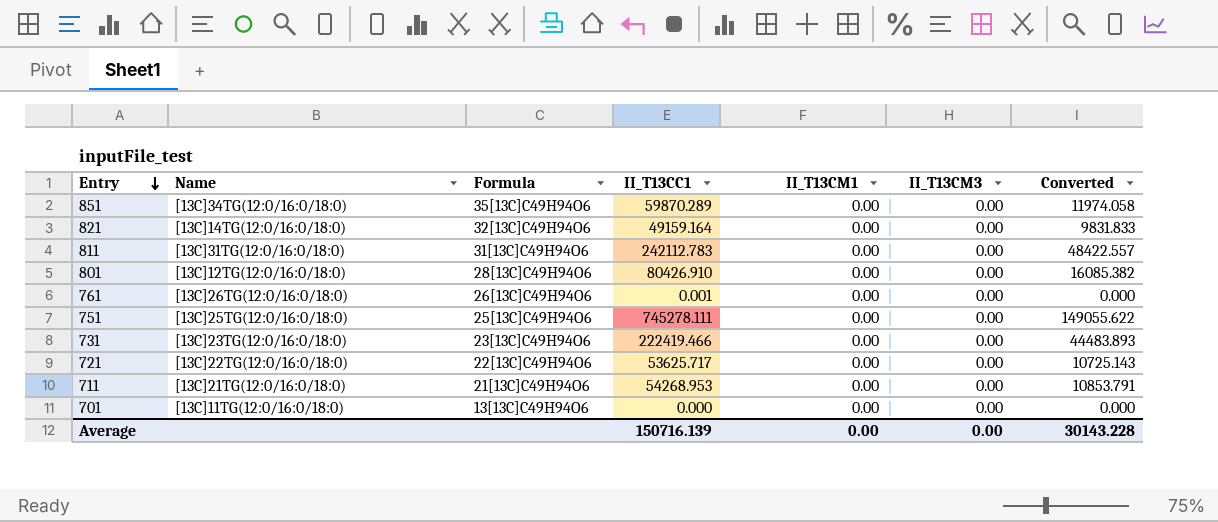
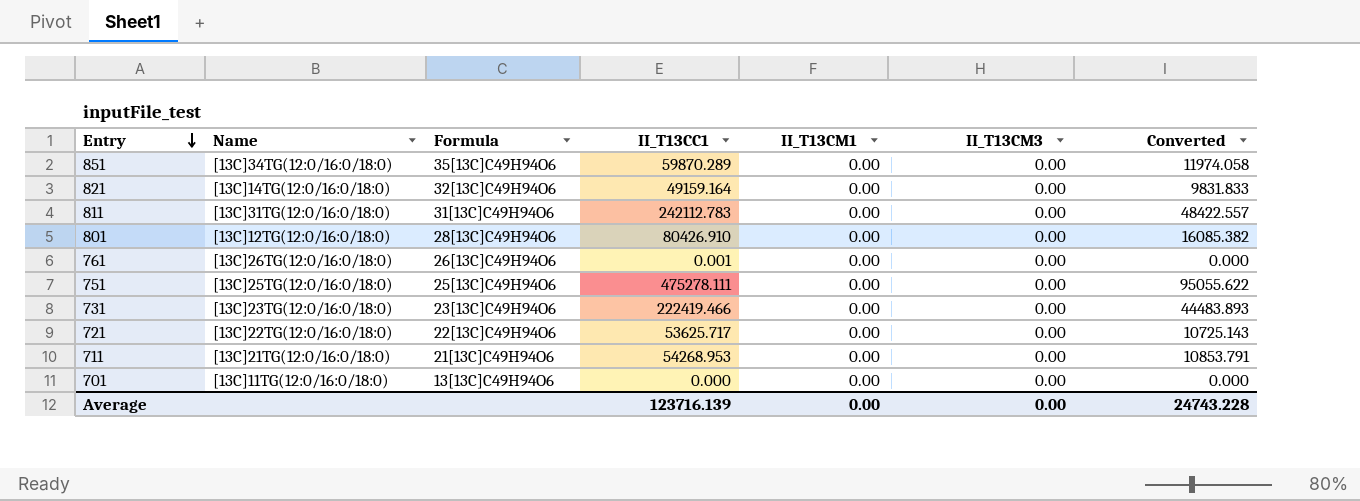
751 | II_T13CC1: 745278.111 -> 475278.111
751 | Converted: 149055.622 -> 95055.622
Average | II_T13CC1: 150716.139 -> 123716.139
Average | Converted: 30143.228 -> 24743.228

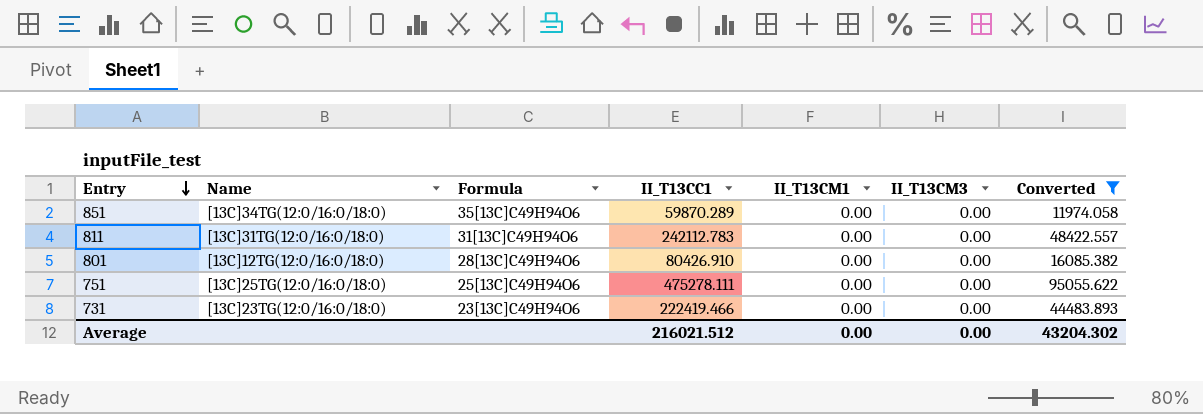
filter: none -> Converted >= 11974.058
Average | II_T13CC1: 123716.139 -> 216021.512
Average | Converted: 24743.228 -> 43204.302

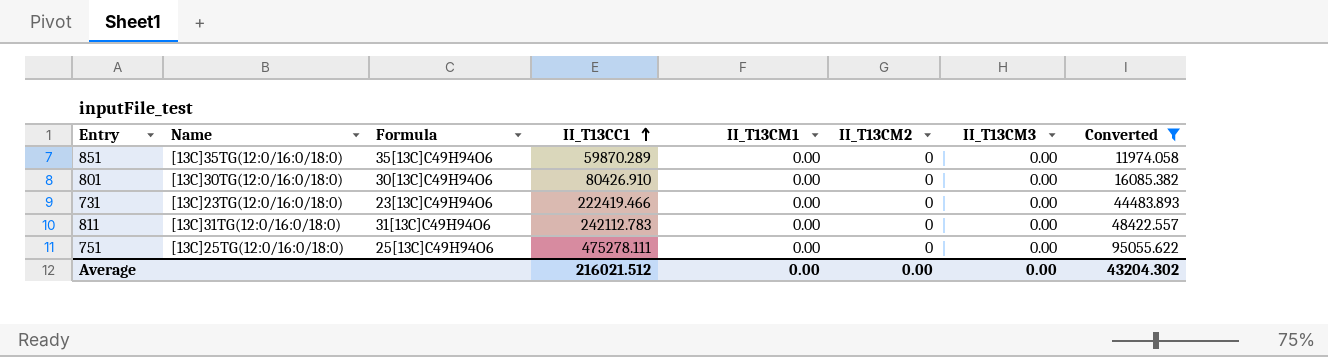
row order: Entry descending -> II_T13CC1 ascending
column II_T13CM2 | position: none -> 6
851 | Name: [13C]34TG(12:0/16:0/18:0) -> [13C]35TG(12:0/16:0/18:0)
801 | Name: [13C]12TG(12:0/16:0/18:0) -> [13C]30TG(12:0/16:0/18:0)
801 | Formula: 28[13C]C49H94O6 -> 30[13C]C49H94O6

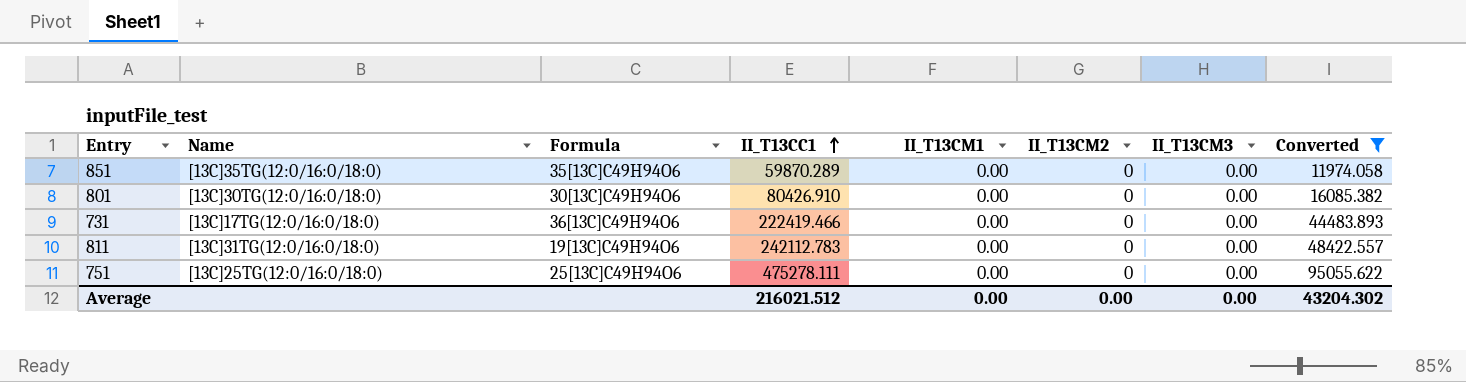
731 | Name: [13C]23TG(12:0/16:0/18:0) -> [13C]17TG(12:0/16:0/18:0)
731 | Formula: 23[13C]C49H94O6 -> 36[13C]C49H94O6
811 | Formula: 31[13C]C49H94O6 -> 19[13C]C49H94O6

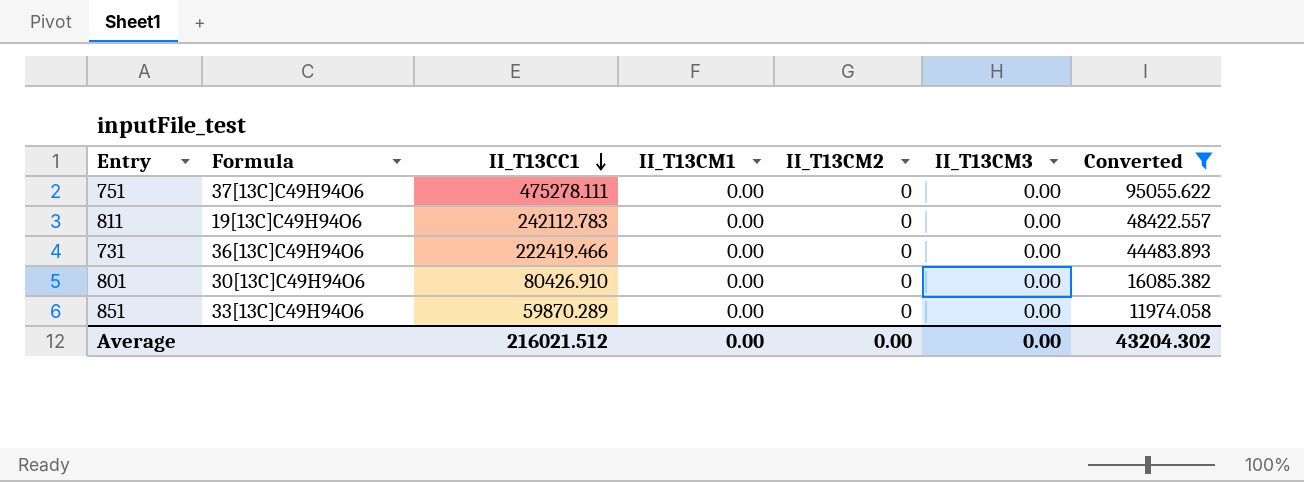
row order: II_T13CC1 ascending -> II_T13CC1 descending
column Name | position: 2 -> none
751 | Formula: 25[13C]C49H94O6 -> 37[13C]C49H94O6
851 | Formula: 35[13C]C49H94O6 -> 33[13C]C49H94O6

